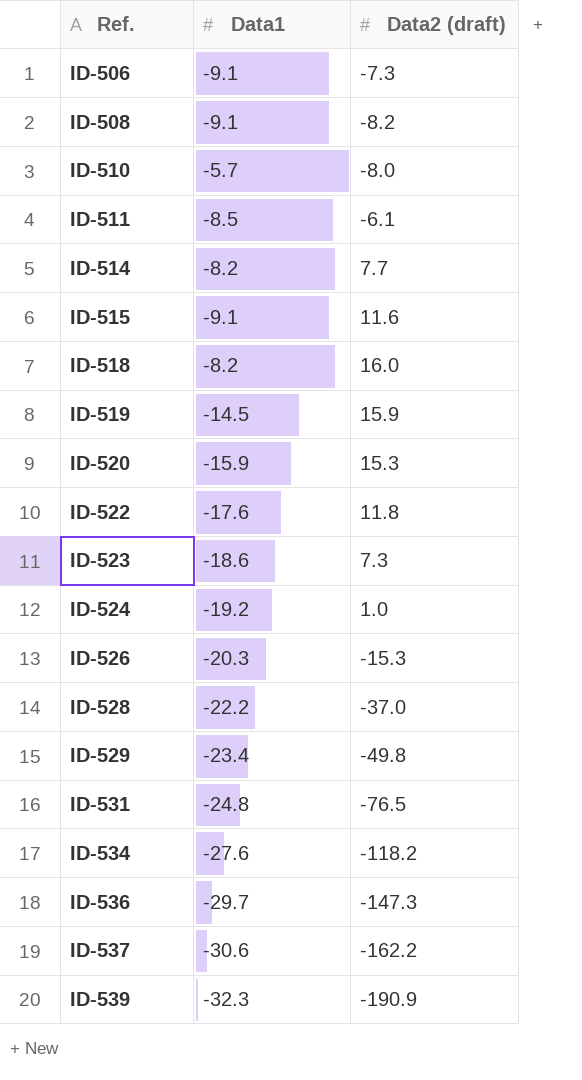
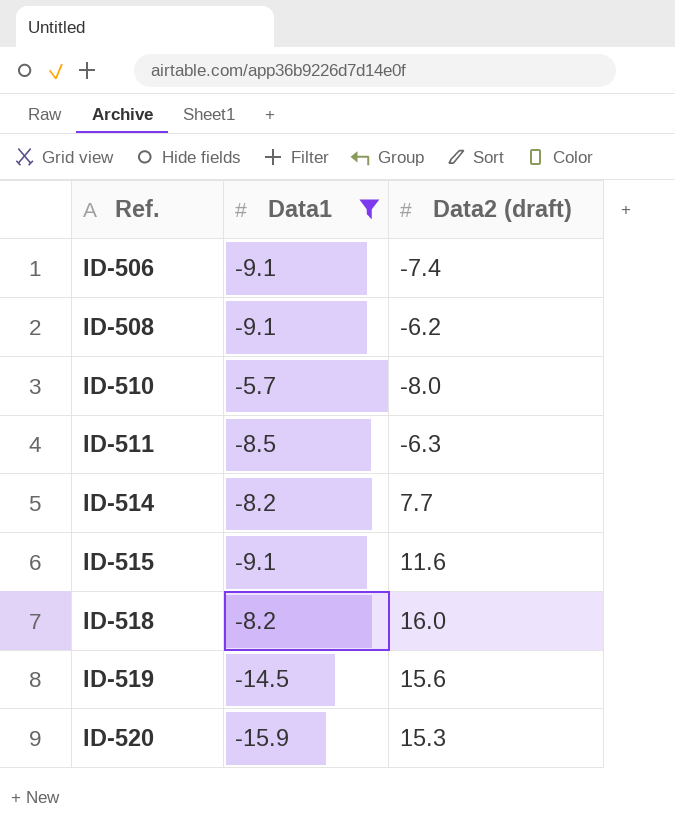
filter: none -> Data1 >= -15.9
ID-506 | Data2 (draft): -7.3 -> -7.4
ID-508 | Data2 (draft): -8.2 -> -6.2
ID-511 | Data2 (draft): -6.1 -> -6.3
ID-519 | Data2 (draft): 15.9 -> 15.6

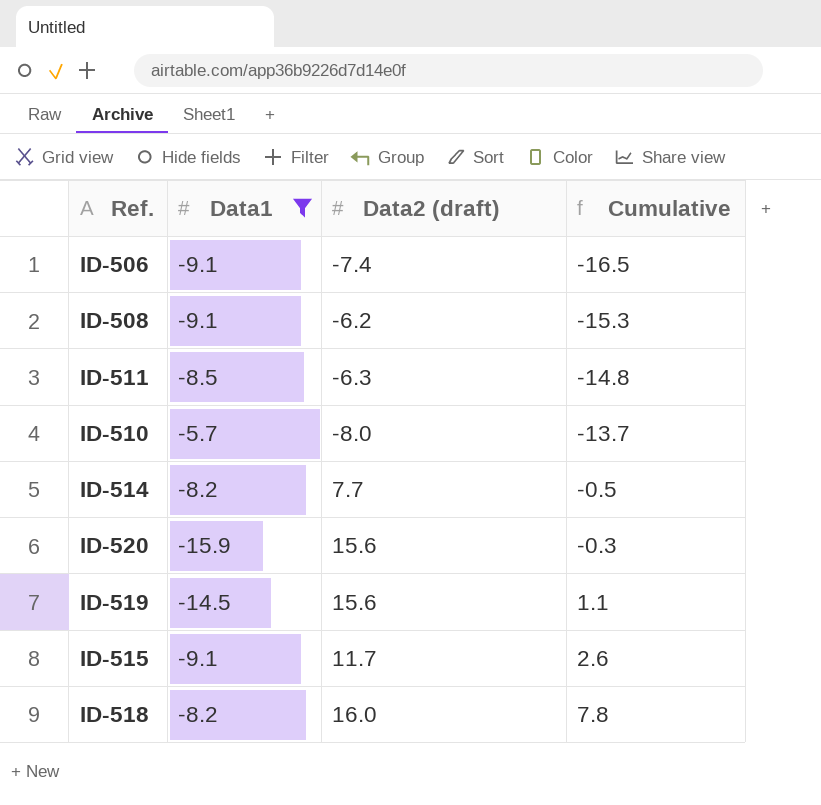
row order: Ref. ascending -> Cumulative ascending
column Cumulative | formula: none -> [Data1] + [Data2 (draft)]
ID-520 | Data2 (draft): 15.3 -> 15.6
ID-515 | Data2 (draft): 11.6 -> 11.7

